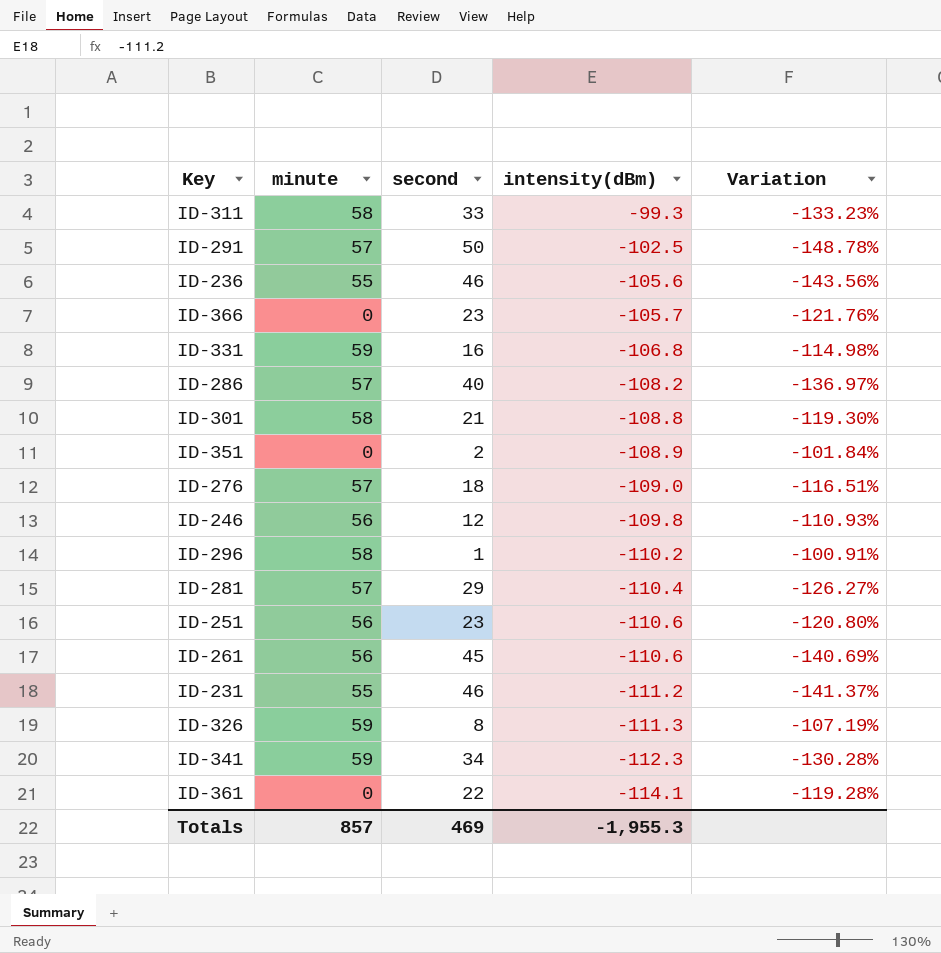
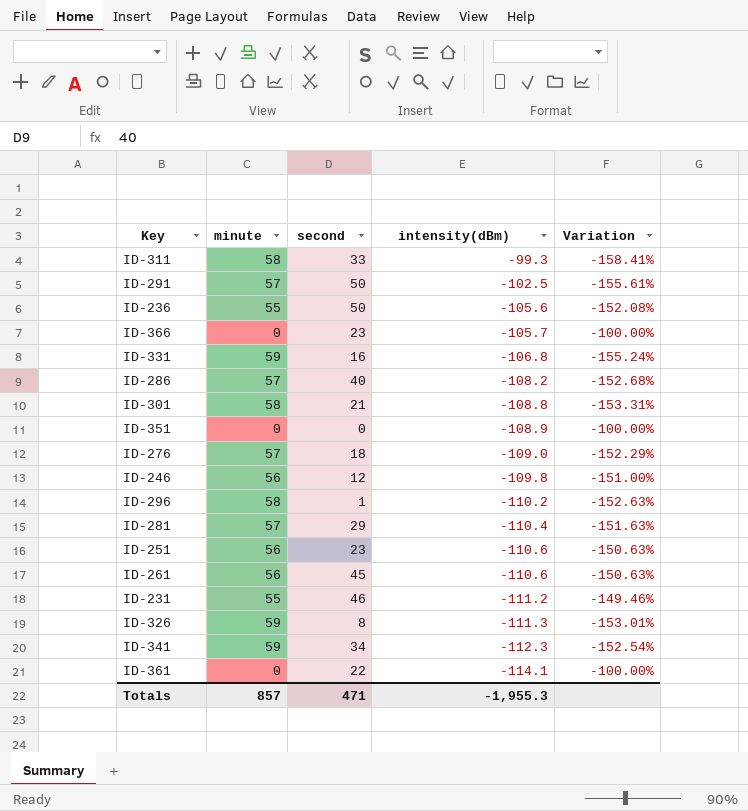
column Variation | formula: ([second] - [intensity(dBm)]) / [intensity(dBm)] -> ([minute] - [intensity(dBm)]) / [intensity(dBm)]
ID-236 | second: 46 -> 50
ID-351 | second: 2 -> 0
Totals | second: 469 -> 471

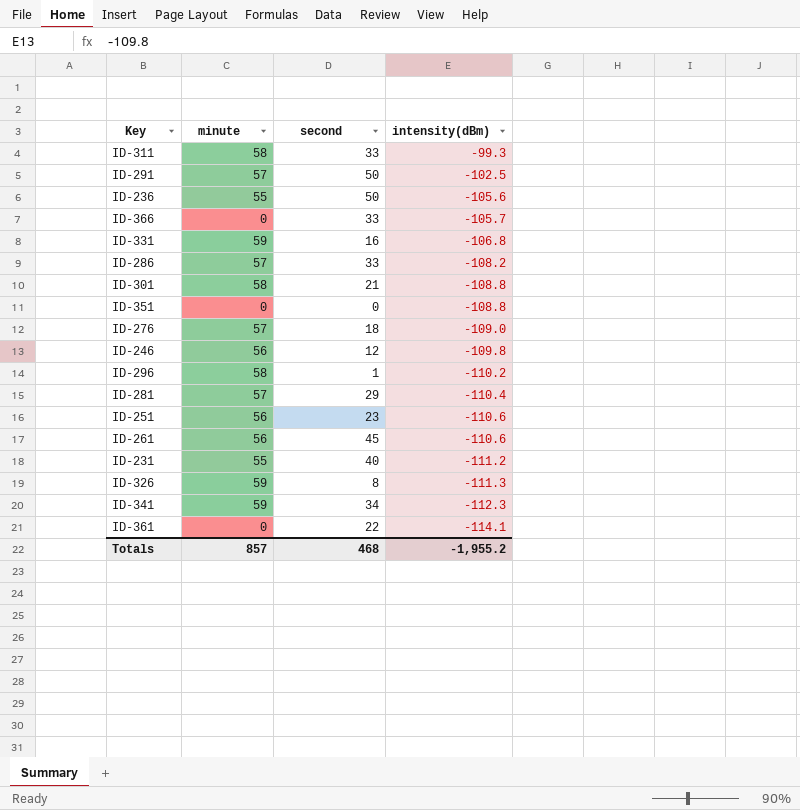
column Variation | formula: ([minute] - [intensity(dBm)]) / [intensity(dBm)] -> none
ID-366 | second: 23 -> 33
ID-286 | second: 40 -> 33
ID-351 | intensity(dBm): -108.9 -> -108.8
ID-231 | second: 46 -> 40
Totals | second: 471 -> 468
Totals | intensity(dBm): -1,955.3 -> -1,955.2

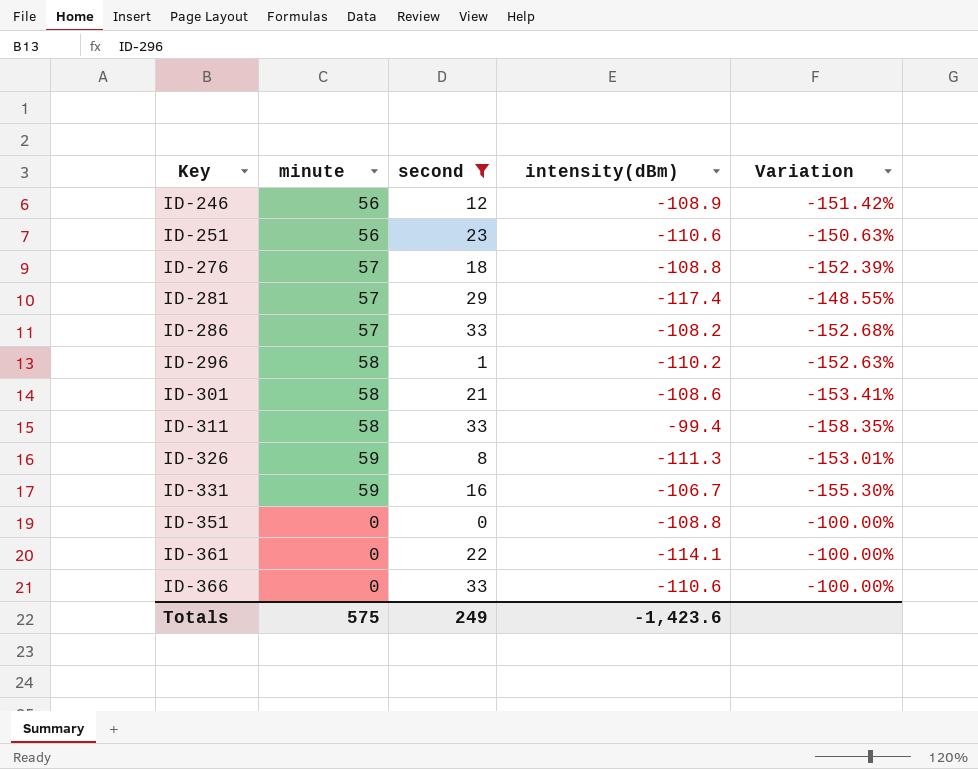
filter: none -> second <= 33
row order: intensity(dBm) descending -> Key ascending
column Variation | formula: none -> ([minute] - [intensity(dBm)]) / [intensity(dBm)]
ID-246 | intensity(dBm): -109.8 -> -108.9
ID-276 | intensity(dBm): -109.0 -> -108.8
ID-281 | intensity(dBm): -110.4 -> -117.4
ID-301 | intensity(dBm): -108.8 -> -108.6
ID-311 | intensity(dBm): -99.3 -> -99.4
ID-331 | intensity(dBm): -106.8 -> -106.7
ID-366 | intensity(dBm): -105.7 -> -110.6
Totals | minute: 857 -> 575
Totals | second: 468 -> 249
Totals | intensity(dBm): -1,955.2 -> -1,423.6

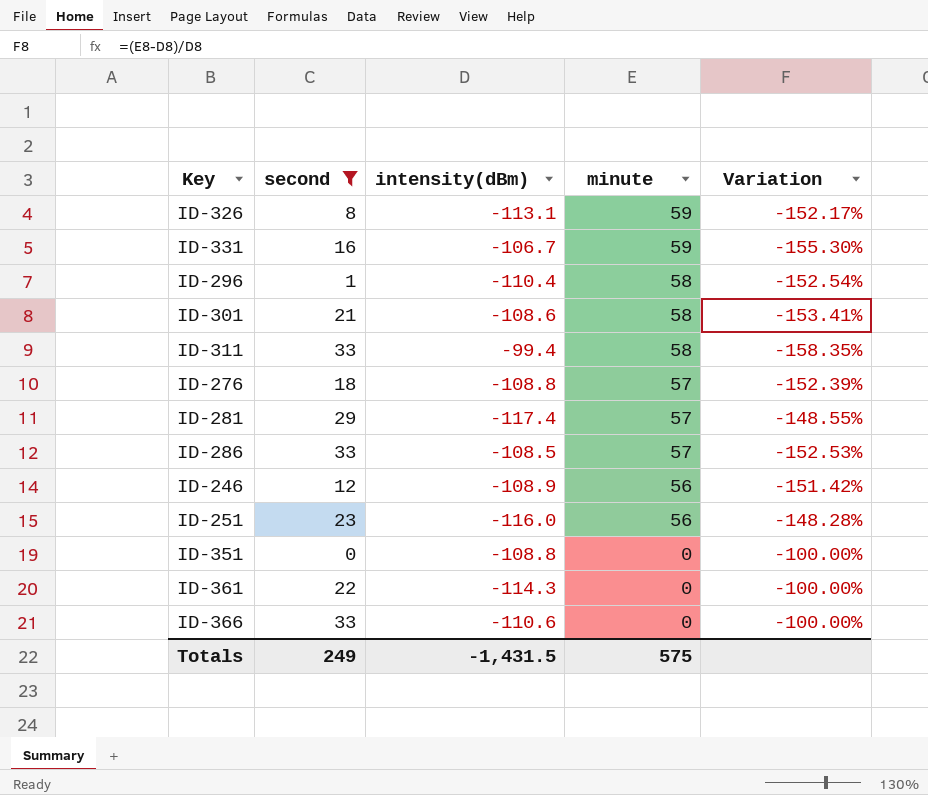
row order: Key ascending -> minute descending
column minute | position: 2 -> 4
ID-326 | intensity(dBm): -111.3 -> -113.1
ID-326 | Variation: -153.01% -> -152.17%
ID-296 | intensity(dBm): -110.2 -> -110.4
ID-296 | Variation: -152.63% -> -152.54%
ID-286 | intensity(dBm): -108.2 -> -108.5
ID-286 | Variation: -152.68% -> -152.53%
ID-251 | intensity(dBm): -110.6 -> -116.0
ID-251 | Variation: -150.63% -> -148.28%
ID-361 | intensity(dBm): -114.1 -> -114.3
Totals | intensity(dBm): -1,423.6 -> -1,431.5

